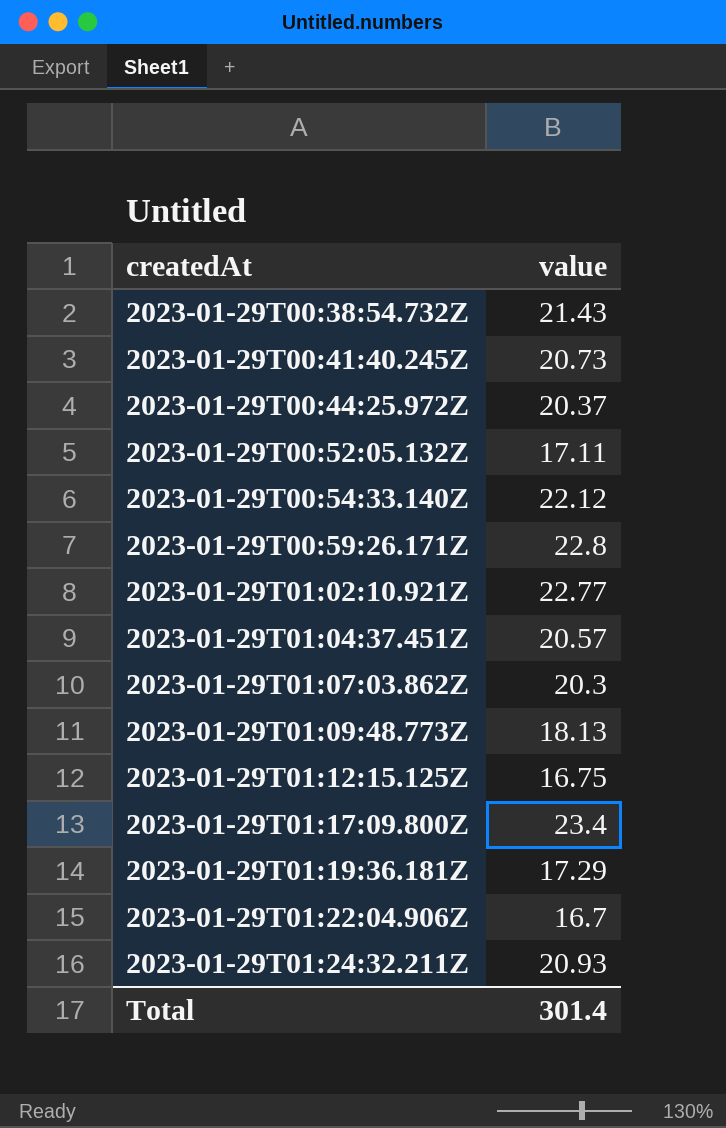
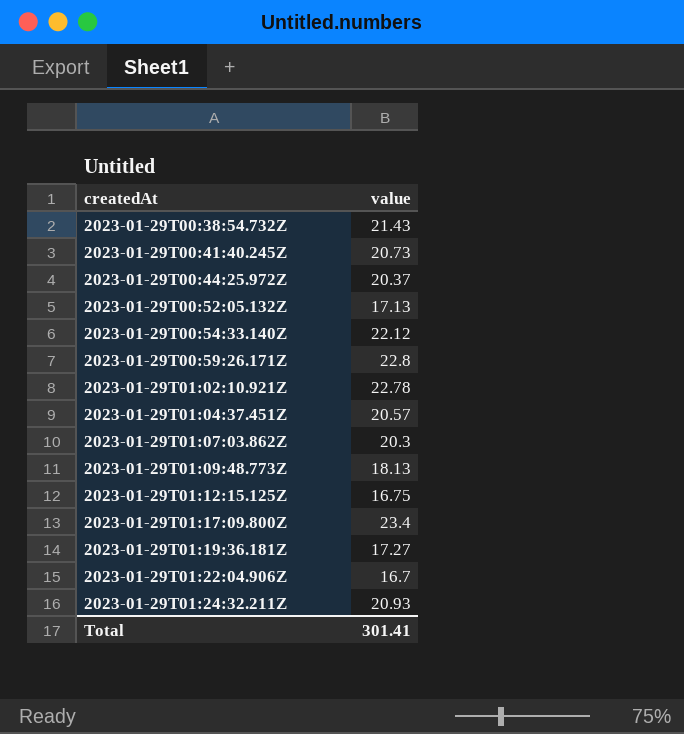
2023-01-29T00:52:05.132Z | value: 17.11 -> 17.13
2023-01-29T01:02:10.921Z | value: 22.77 -> 22.78
2023-01-29T01:19:36.181Z | value: 17.29 -> 17.27
Total | value: 301.4 -> 301.41

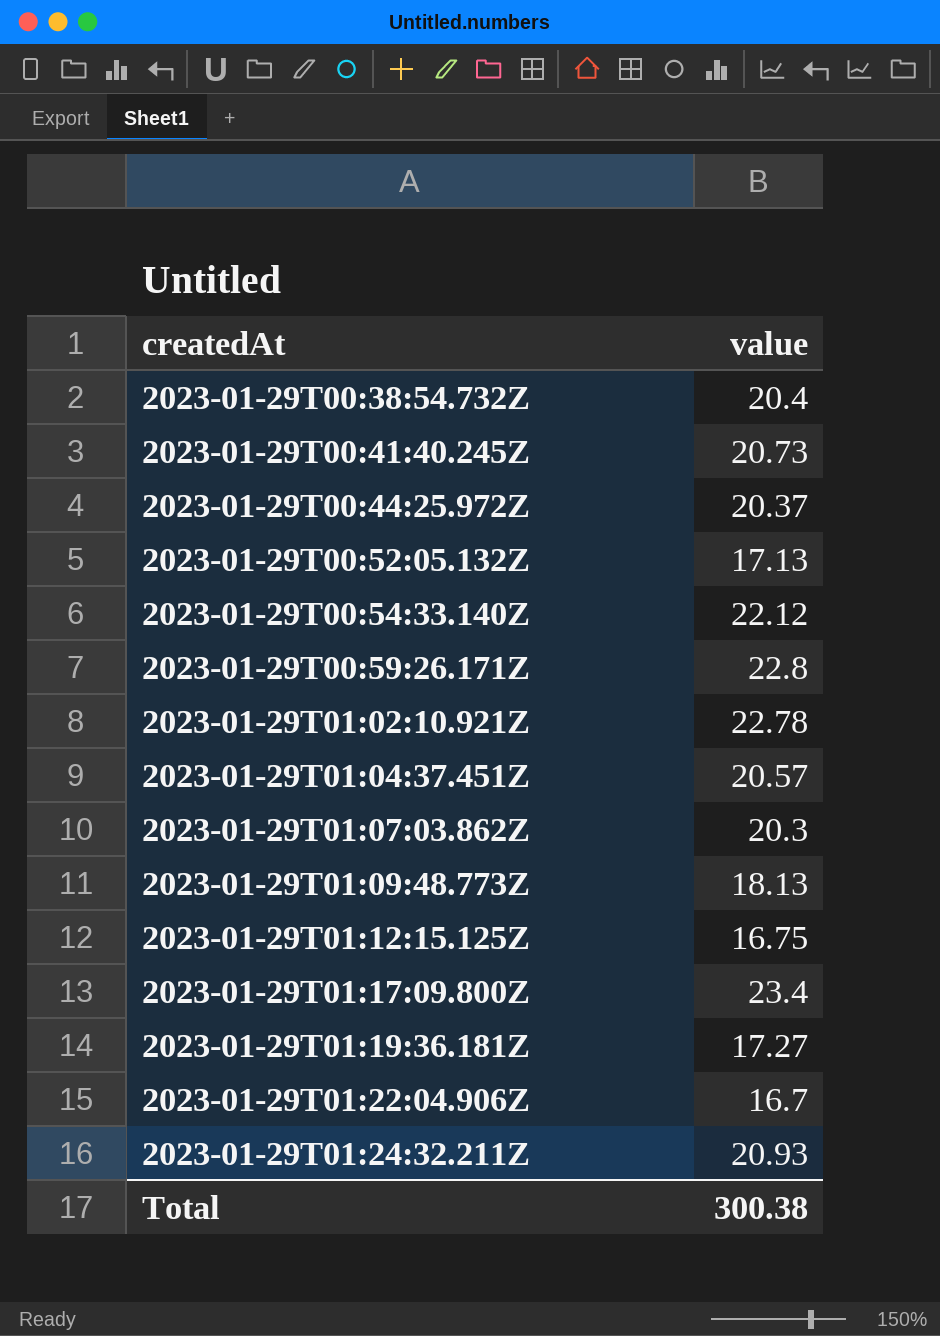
2023-01-29T00:38:54.732Z | value: 21.43 -> 20.4
Total | value: 301.41 -> 300.38

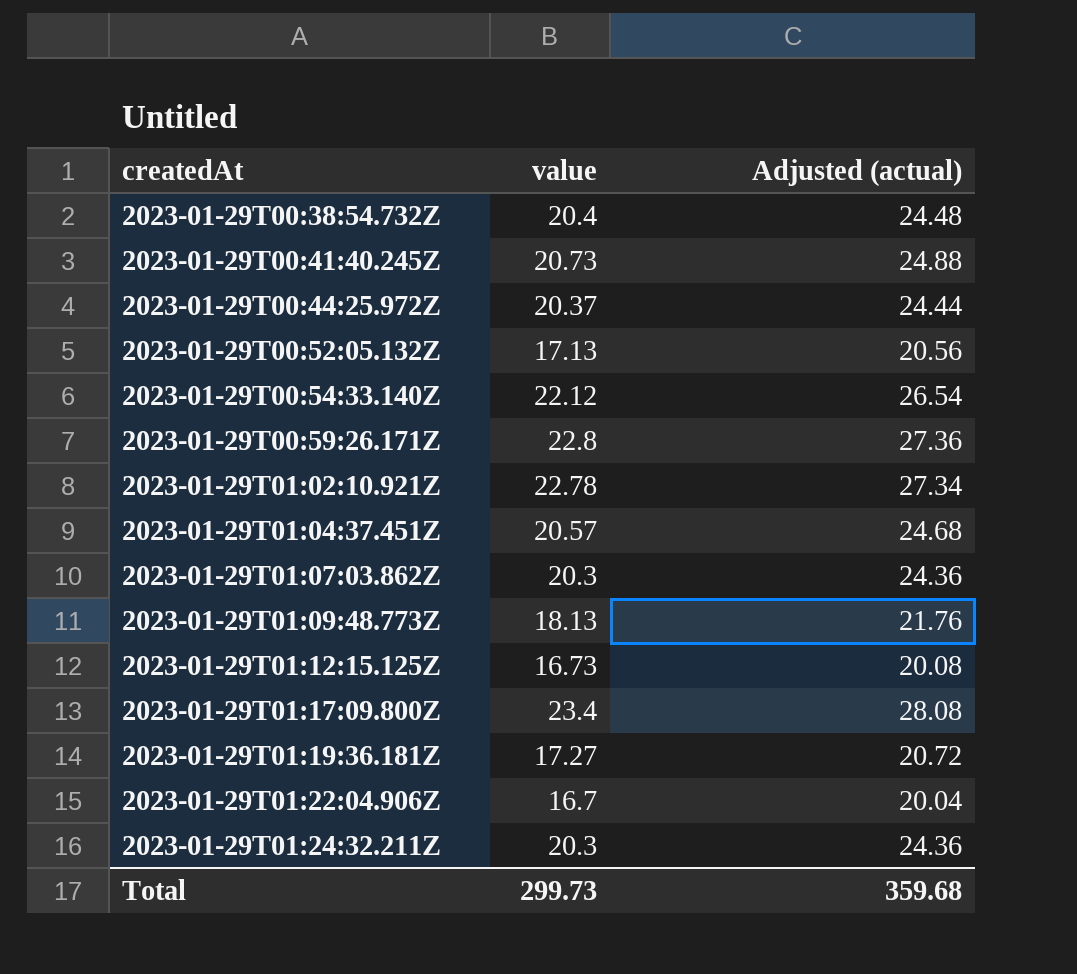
column Adjusted (actual) | formula: none -> [value] * 1.2
2023-01-29T01:12:15.125Z | value: 16.75 -> 16.73
2023-01-29T01:24:32.211Z | value: 20.93 -> 20.3
Total | value: 300.38 -> 299.73

